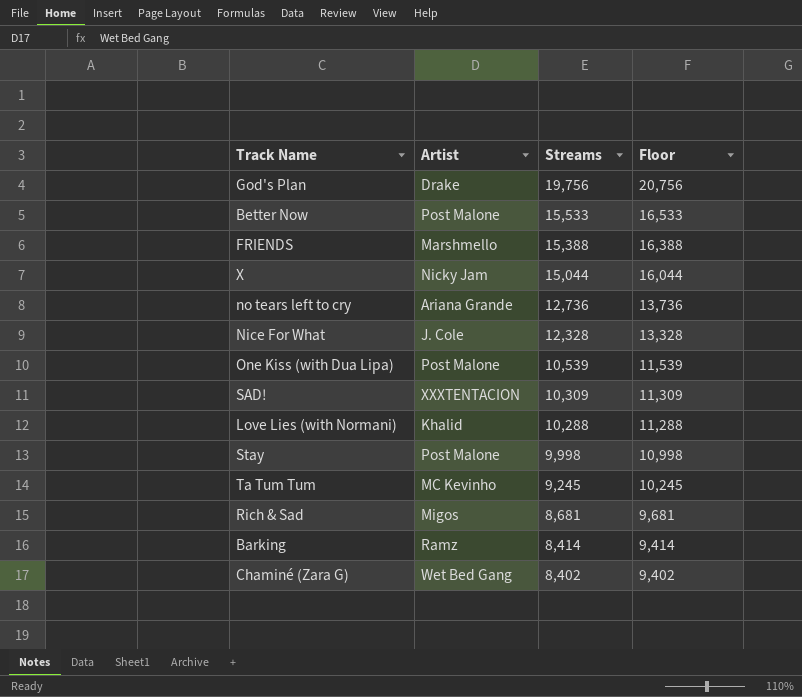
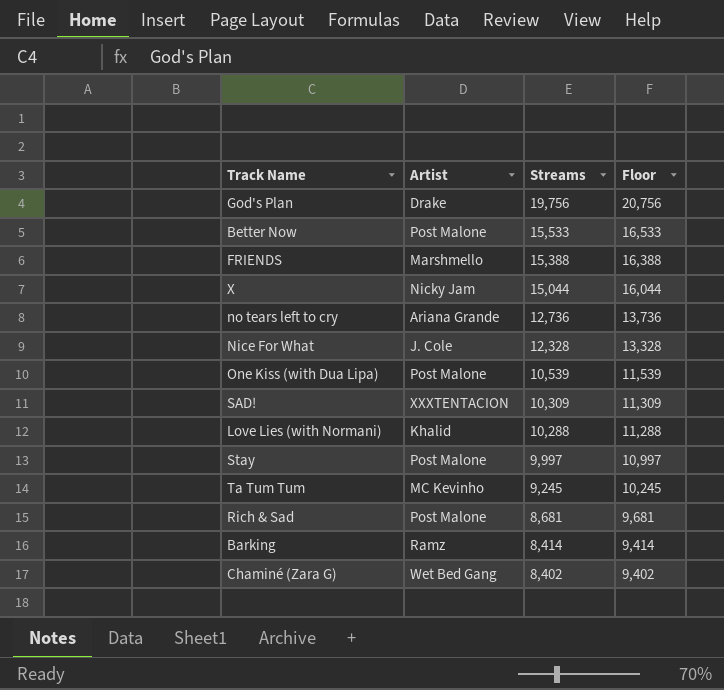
Stay | Streams: 9,998 -> 9,997
Stay | Floor: 10,998 -> 10,997
Rich & Sad | Artist: Migos -> Post Malone

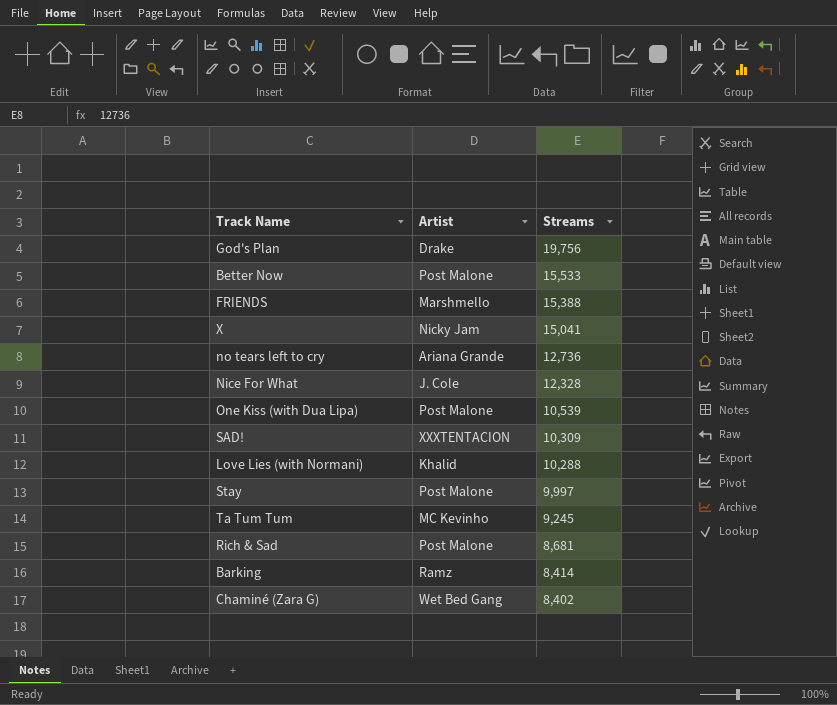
column Floor | formula: [Streams] + 1000 -> none
X | Streams: 15,044 -> 15,041

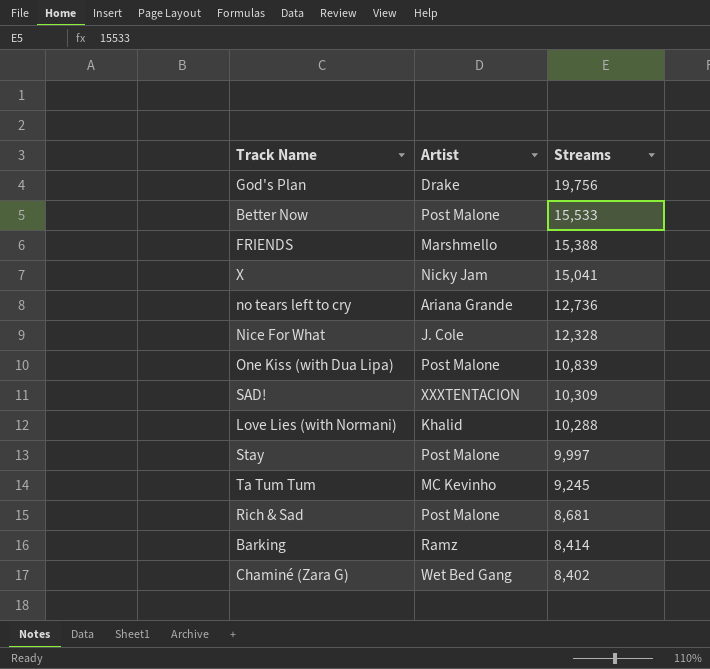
One Kiss (with Dua Lipa) | Streams: 10,539 -> 10,839

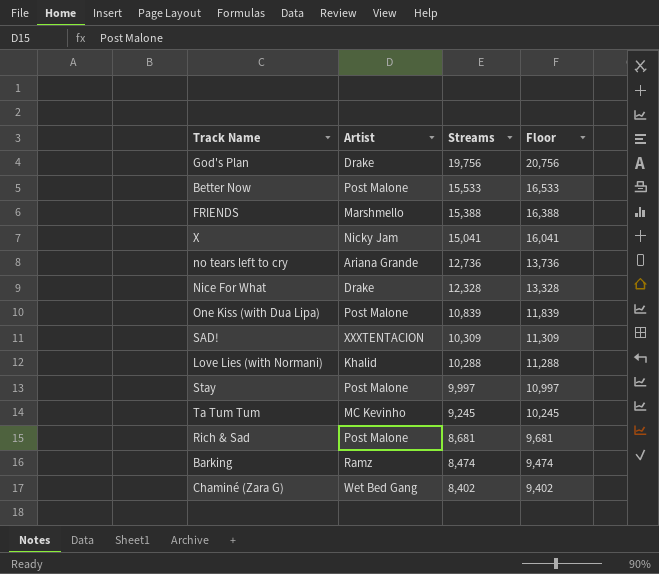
column Floor | formula: none -> [Streams] + 1000
Nice For What | Artist: J. Cole -> Drake
Barking | Streams: 8,414 -> 8,474

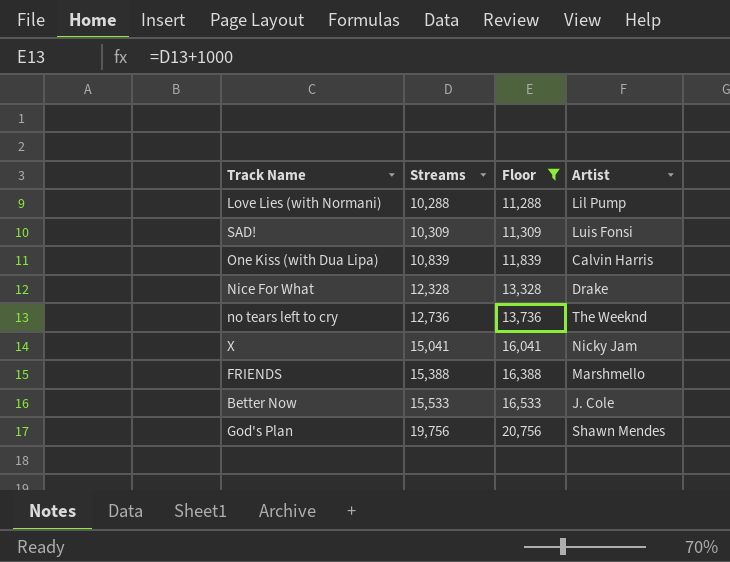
filter: none -> Floor >= 11,288
row order: Streams descending -> Streams ascending
column Artist | position: 2 -> 4
Love Lies (with Normani) | Artist: Khalid -> Lil Pump
SAD! | Artist: XXXTENTACION -> Luis Fonsi
One Kiss (with Dua Lipa) | Artist: Post Malone -> Calvin Harris
no tears left to cry | Artist: Ariana Grande -> The Weeknd
Better Now | Artist: Post Malone -> J. Cole
God's Plan | Artist: Drake -> Shawn Mendes

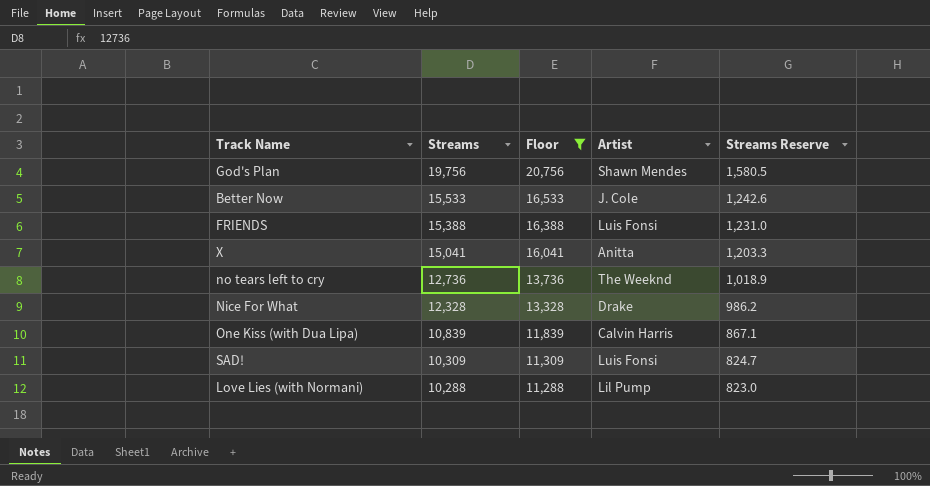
row order: Streams ascending -> Streams descending
column Streams Reserve | formula: none -> [Streams] * 0.08
FRIENDS | Artist: Marshmello -> Luis Fonsi
X | Artist: Nicky Jam -> Anitta

